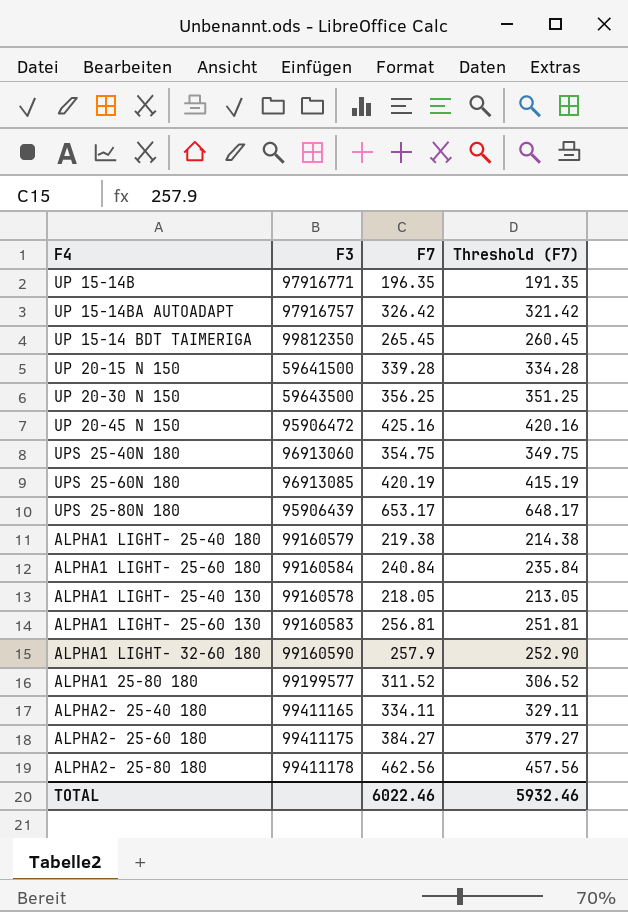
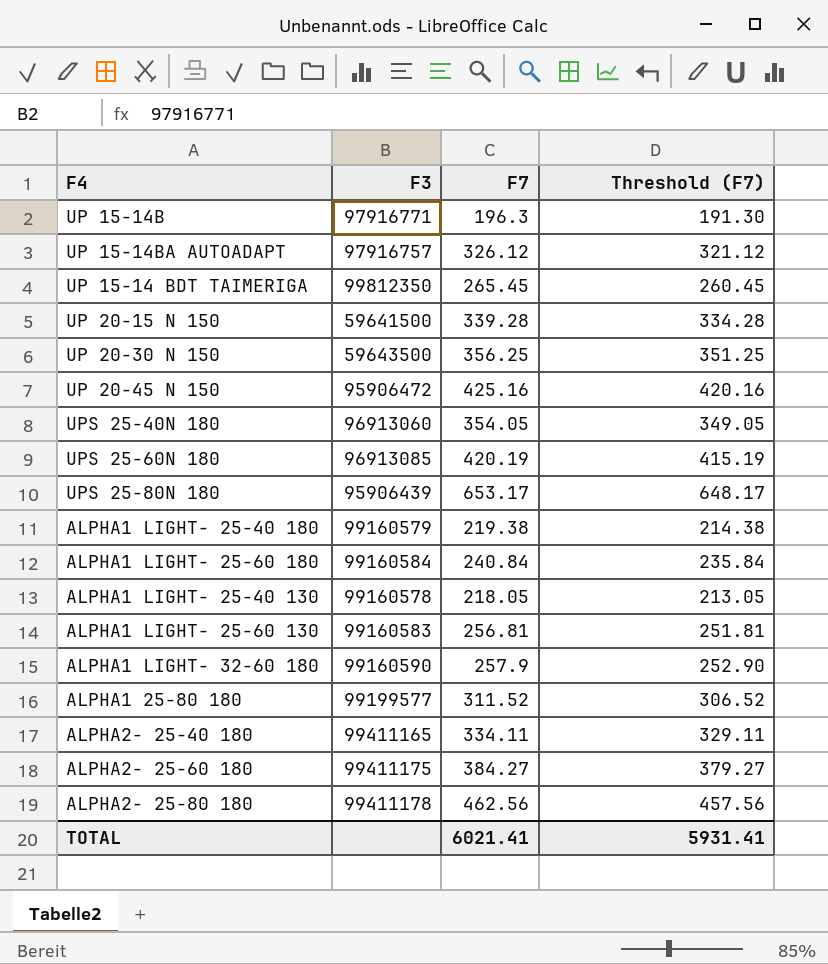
UP 15-14B | F7: 196.35 -> 196.3
UP 15-14B | Threshold (F7): 191.35 -> 191.30
UP 15-14BA AUTOADAPT | F7: 326.42 -> 326.12
UP 15-14BA AUTOADAPT | Threshold (F7): 321.42 -> 321.12
UPS 25-40N 180 | F7: 354.75 -> 354.05
UPS 25-40N 180 | Threshold (F7): 349.75 -> 349.05
TOTAL | F7: 6022.46 -> 6021.41
TOTAL | Threshold (F7): 5932.46 -> 5931.41

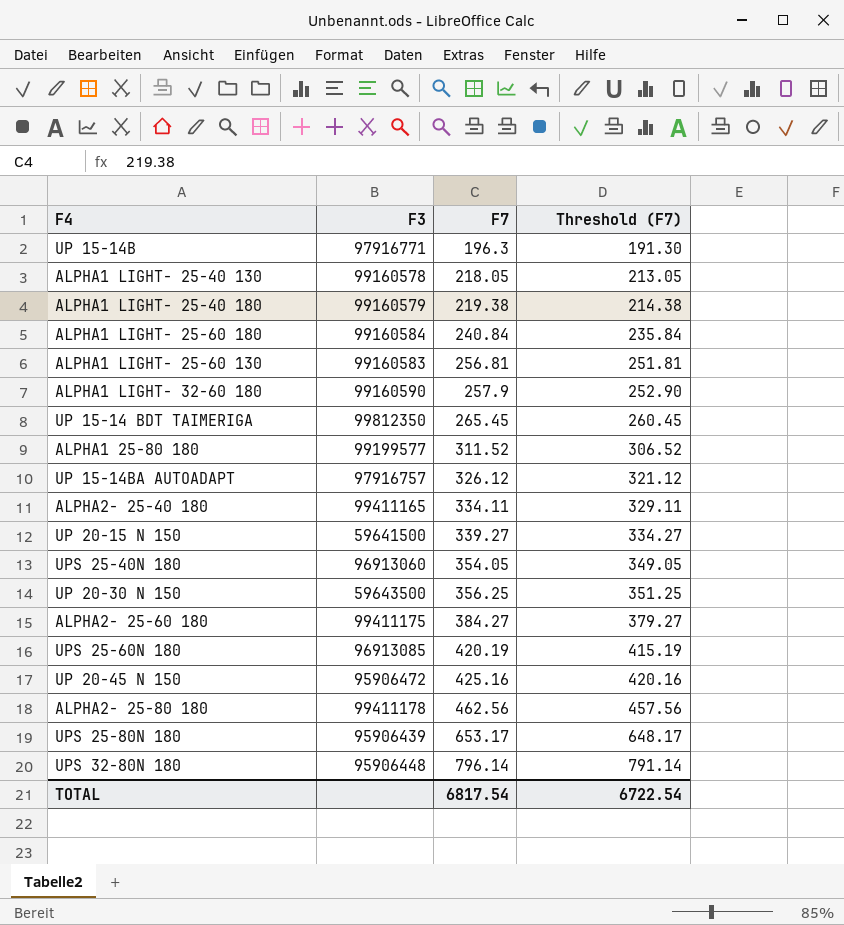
row order: none -> F7 ascending
UP 20-15 N 150 | F7: 339.28 -> 339.27
UP 20-15 N 150 | Threshold (F7): 334.28 -> 334.27
row UPS 32-80N 180: none -> 95906448 | 796.14 | 791.14
TOTAL | F7: 6021.41 -> 6817.54
TOTAL | Threshold (F7): 5931.41 -> 6722.54

